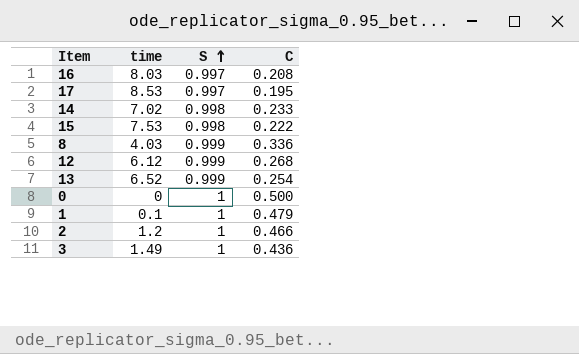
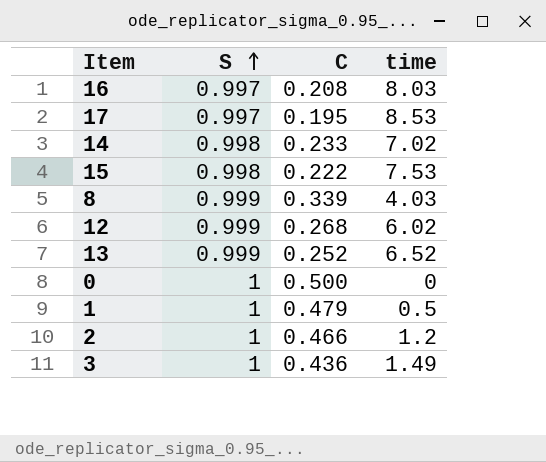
column time | position: 2 -> 4
8 | C: 0.336 -> 0.339
12 | time: 6.12 -> 6.02
13 | C: 0.254 -> 0.252
1 | time: 0.1 -> 0.5

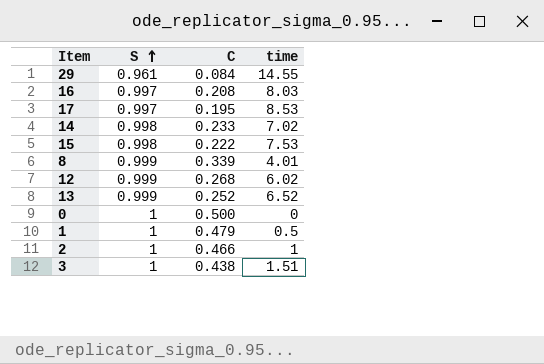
row 29: none -> 0.961 | 0.084 | 14.55
8 | time: 4.03 -> 4.01
2 | time: 1.2 -> 1
3 | C: 0.436 -> 0.438
3 | time: 1.49 -> 1.51

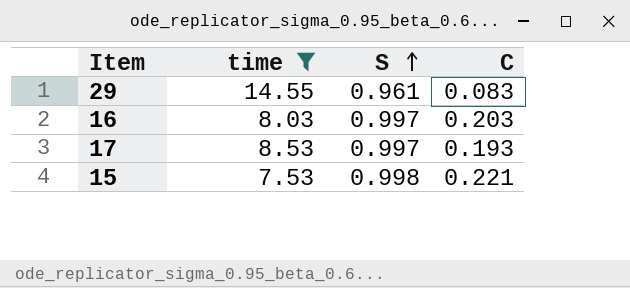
filter: none -> time >= 7.53
column time | position: 4 -> 2
29 | C: 0.084 -> 0.083
16 | C: 0.208 -> 0.203
17 | C: 0.195 -> 0.193
15 | C: 0.222 -> 0.221

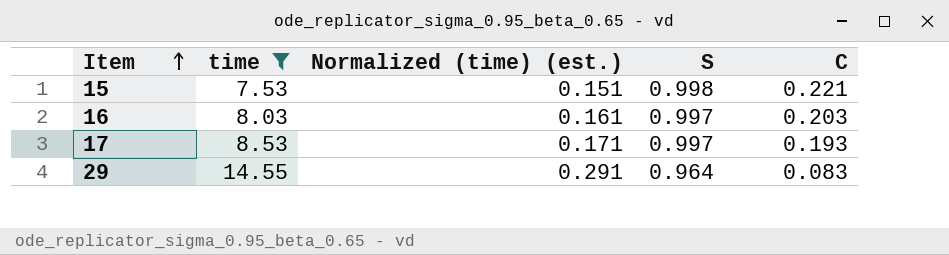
row order: S ascending -> Item ascending
column Normalized (time) (est.) | formula: none -> [time] * 0.02
29 | S: 0.961 -> 0.964

